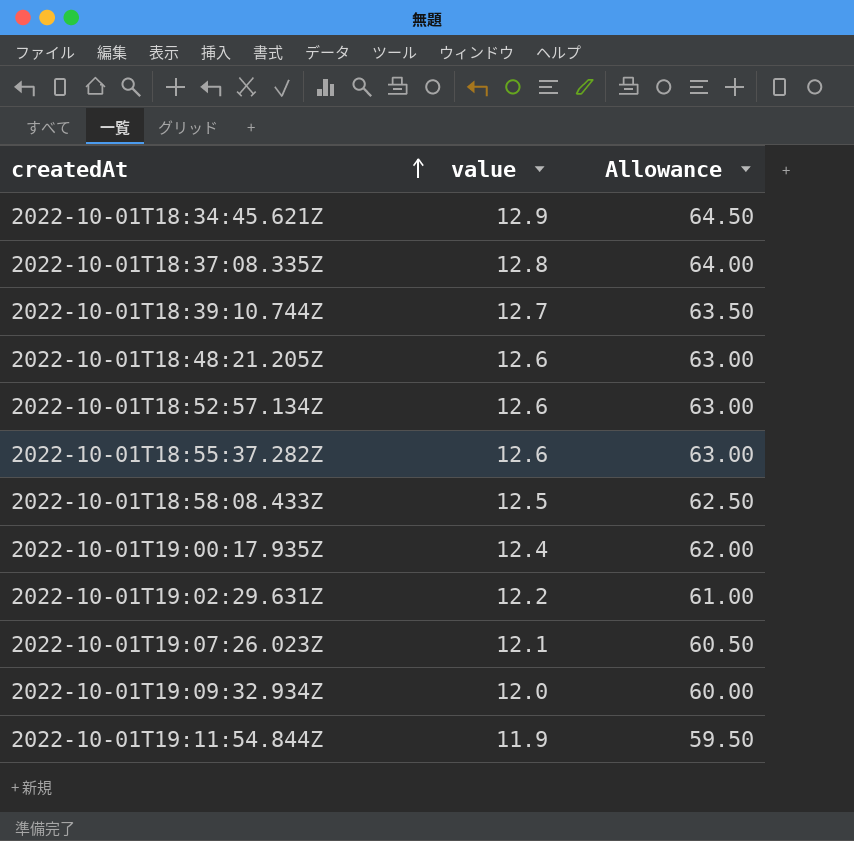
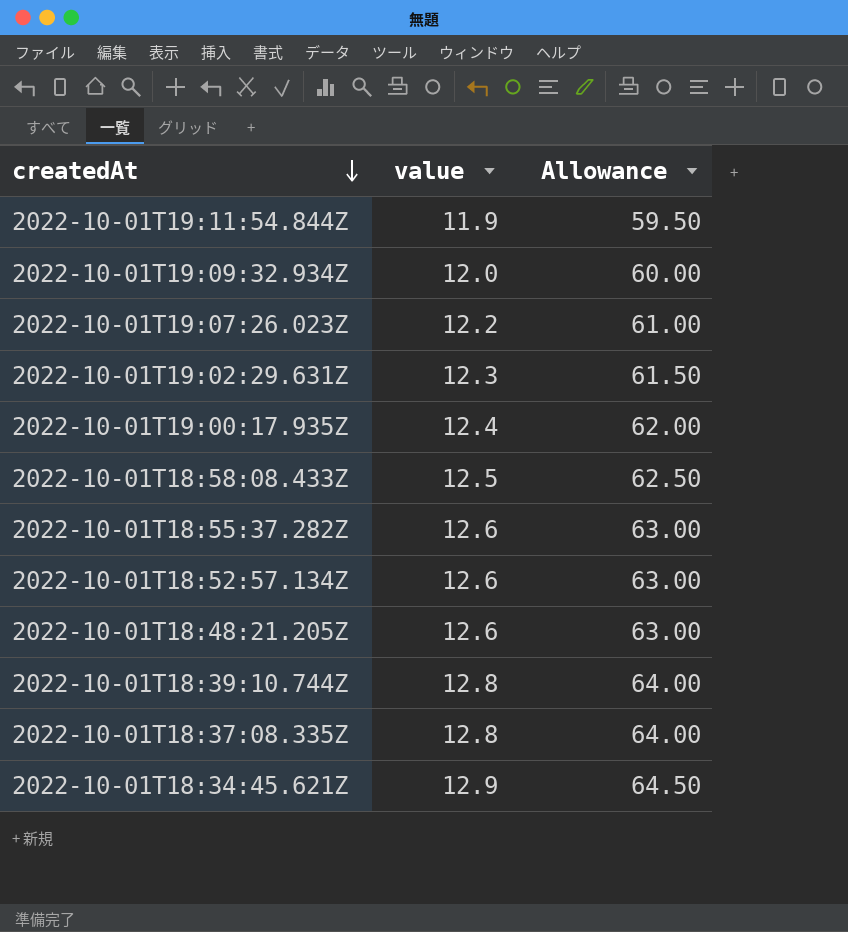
row order: createdAt ascending -> createdAt descending
2022-10-01T19:07:26.023Z | value: 12.1 -> 12.2
2022-10-01T19:07:26.023Z | Allowance: 60.50 -> 61.00
2022-10-01T19:02:29.631Z | value: 12.2 -> 12.3
2022-10-01T19:02:29.631Z | Allowance: 61.00 -> 61.50
2022-10-01T18:39:10.744Z | value: 12.7 -> 12.8
2022-10-01T18:39:10.744Z | Allowance: 63.50 -> 64.00

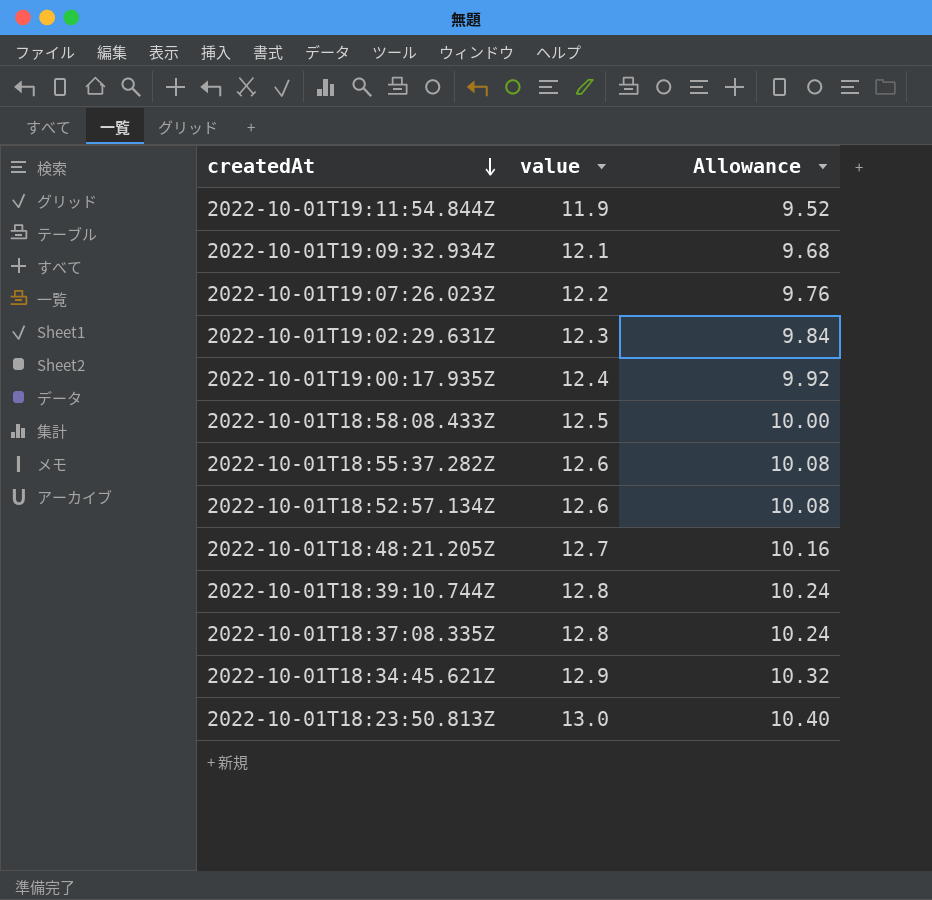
column Allowance | formula: [value] * 5 -> [value] * 0.8
2022-10-01T19:09:32.934Z | value: 12.0 -> 12.1
2022-10-01T18:48:21.205Z | value: 12.6 -> 12.7
row 2022-10-01T18:23:50.813Z: none -> 13.0 | 10.40

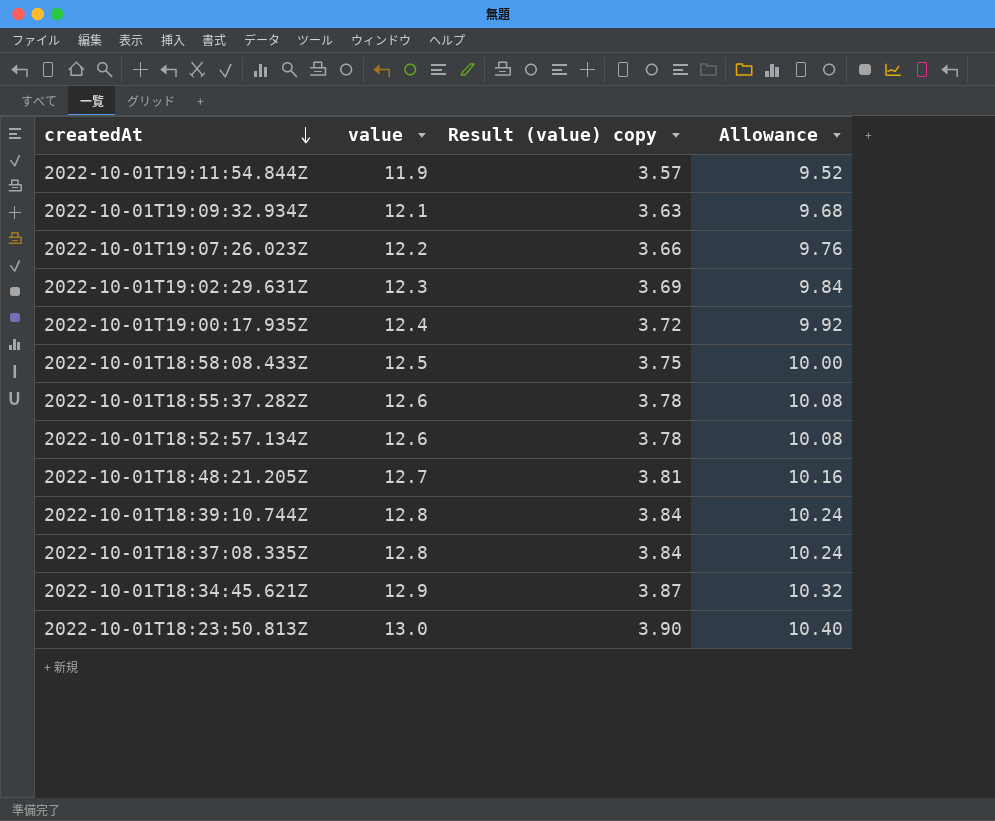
column Result (value) copy | formula: none -> [value] * 0.3

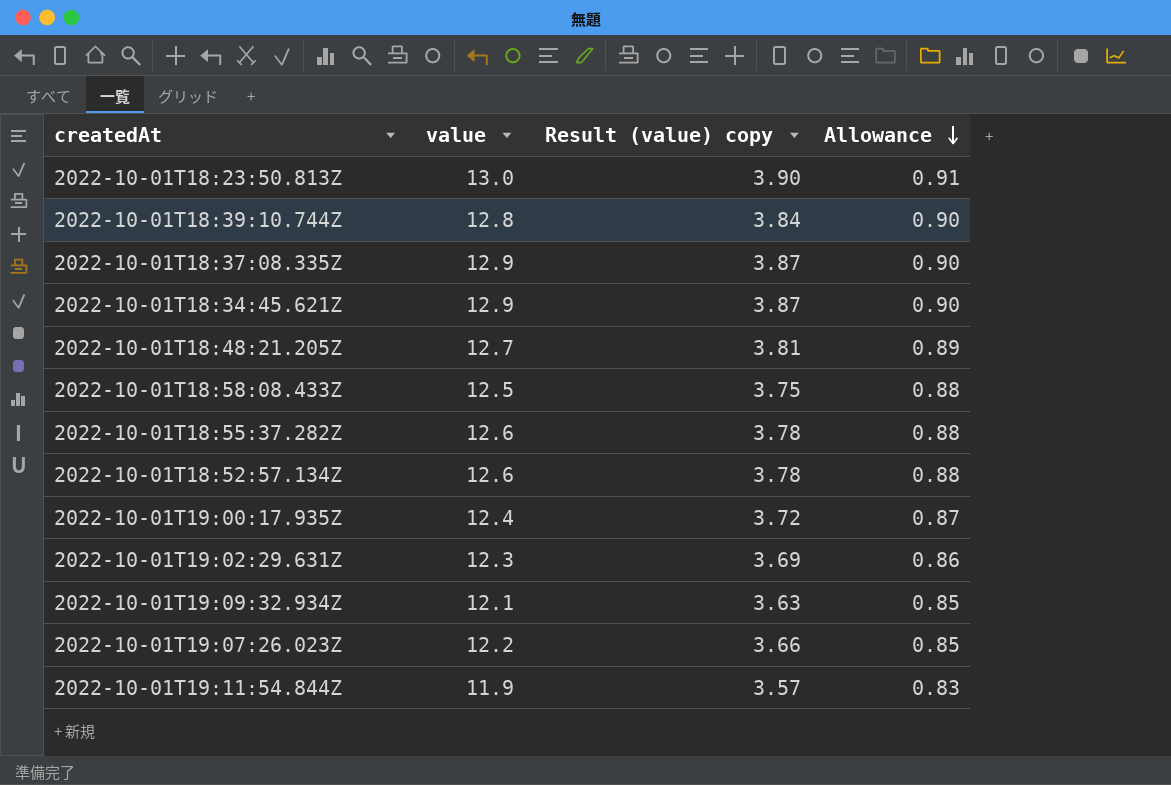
row order: createdAt descending -> Allowance descending
column Allowance | formula: [value] * 0.8 -> [value] * 0.07
2022-10-01T18:37:08.335Z | value: 12.8 -> 12.9
2022-10-01T18:37:08.335Z | Result (value) copy: 3.84 -> 3.87

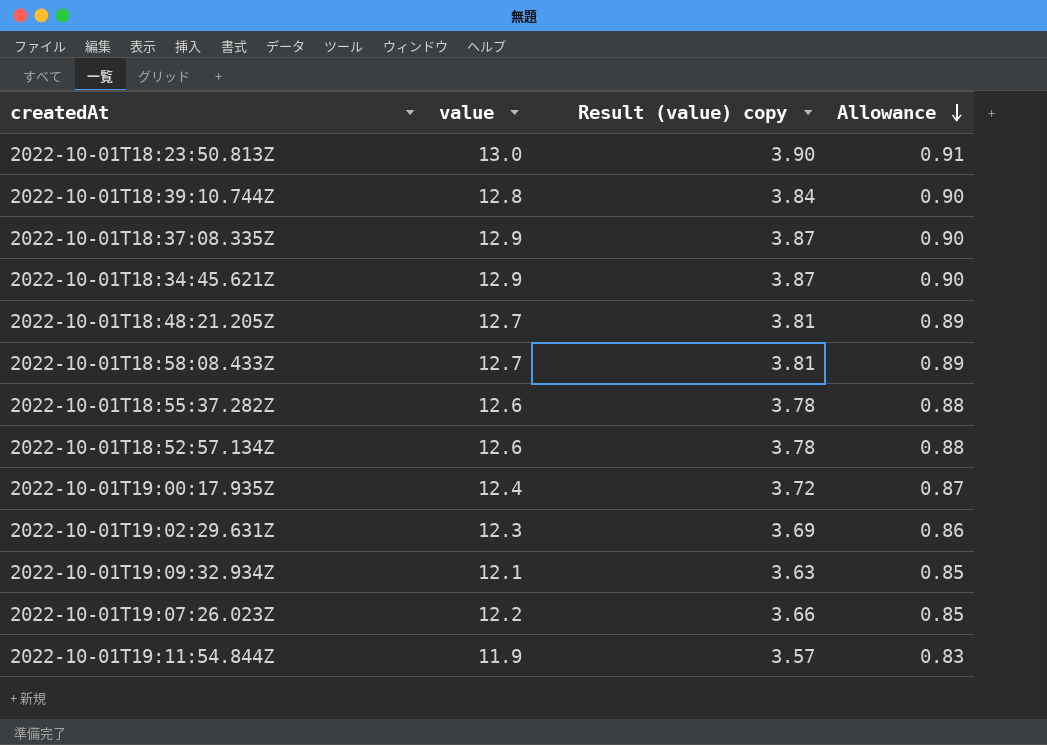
2022-10-01T18:58:08.433Z | value: 12.5 -> 12.7
2022-10-01T18:58:08.433Z | Result (value) copy: 3.75 -> 3.81
2022-10-01T18:58:08.433Z | Allowance: 0.88 -> 0.89

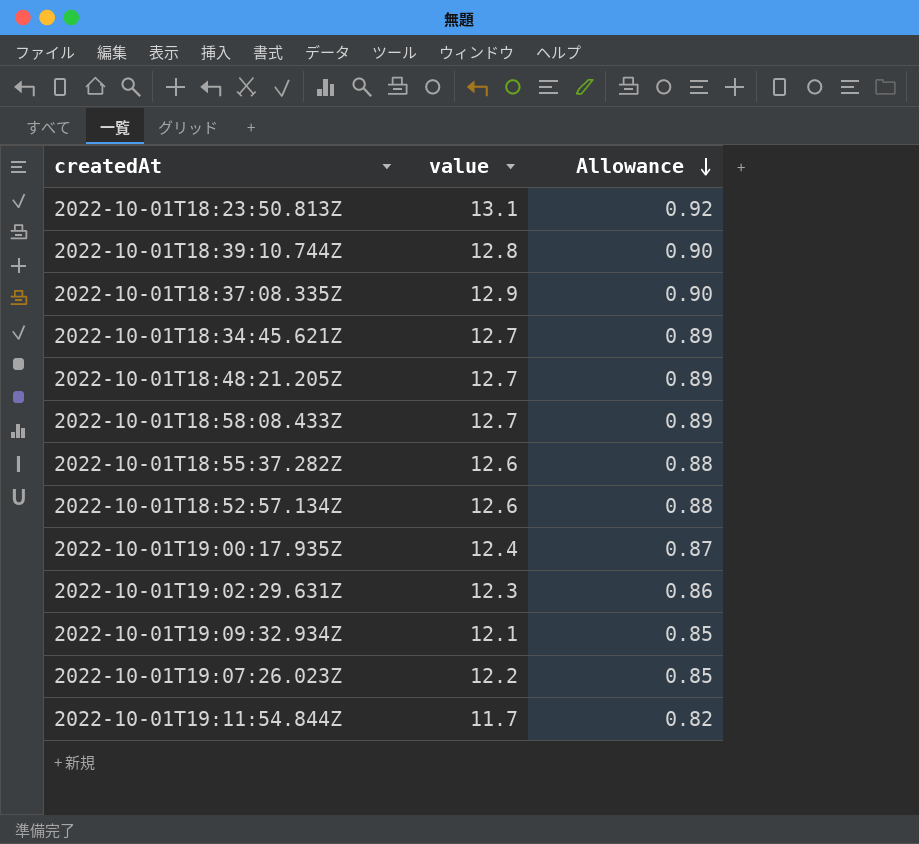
column Result (value) copy | formula: [value] * 0.3 -> none
2022-10-01T18:23:50.813Z | value: 13.0 -> 13.1
2022-10-01T18:23:50.813Z | Allowance: 0.91 -> 0.92
2022-10-01T18:34:45.621Z | value: 12.9 -> 12.7
2022-10-01T18:34:45.621Z | Allowance: 0.90 -> 0.89
2022-10-01T19:11:54.844Z | value: 11.9 -> 11.7
2022-10-01T19:11:54.844Z | Allowance: 0.83 -> 0.82

